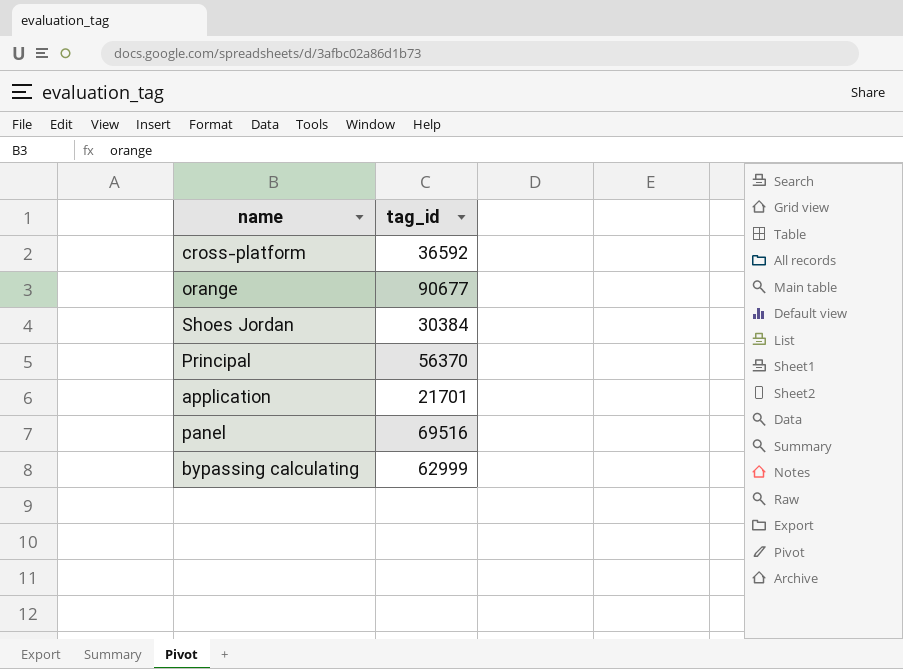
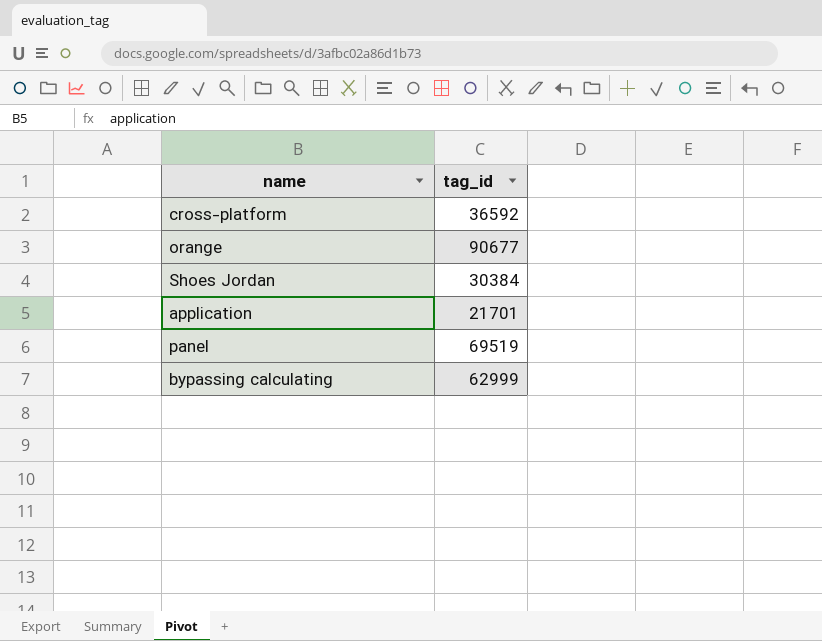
row Principal: 56370 -> none
panel | tag_id: 69516 -> 69519

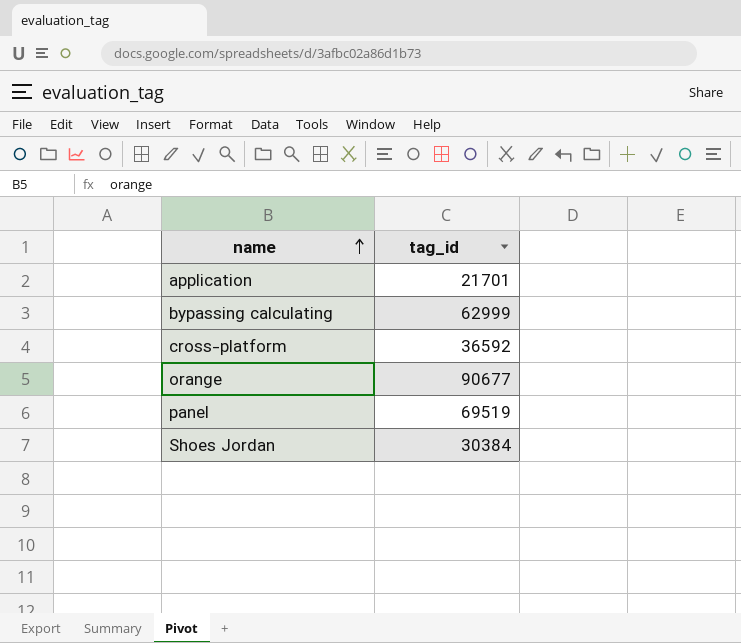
row order: none -> name ascending

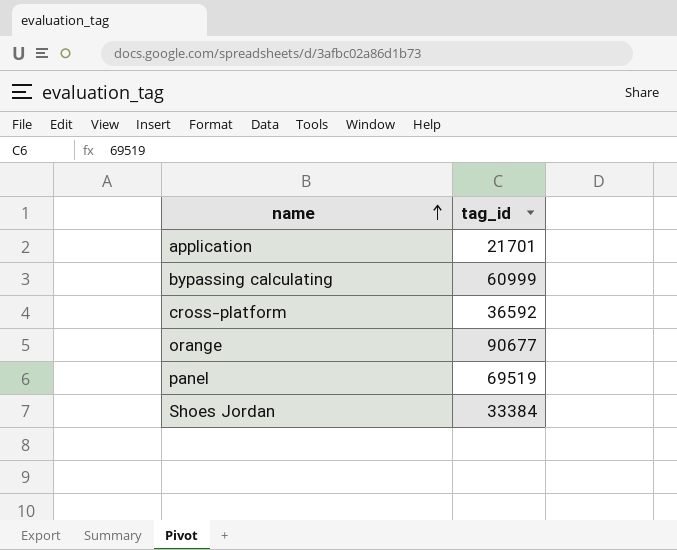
bypassing calculating | tag_id: 62999 -> 60999
Shoes Jordan | tag_id: 30384 -> 33384

